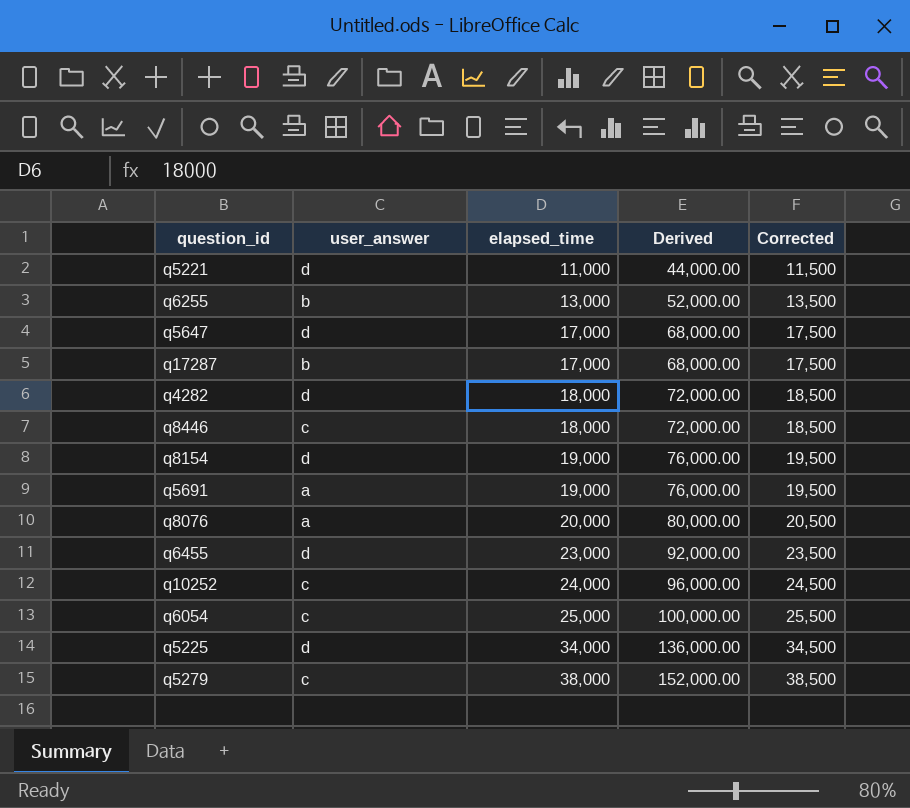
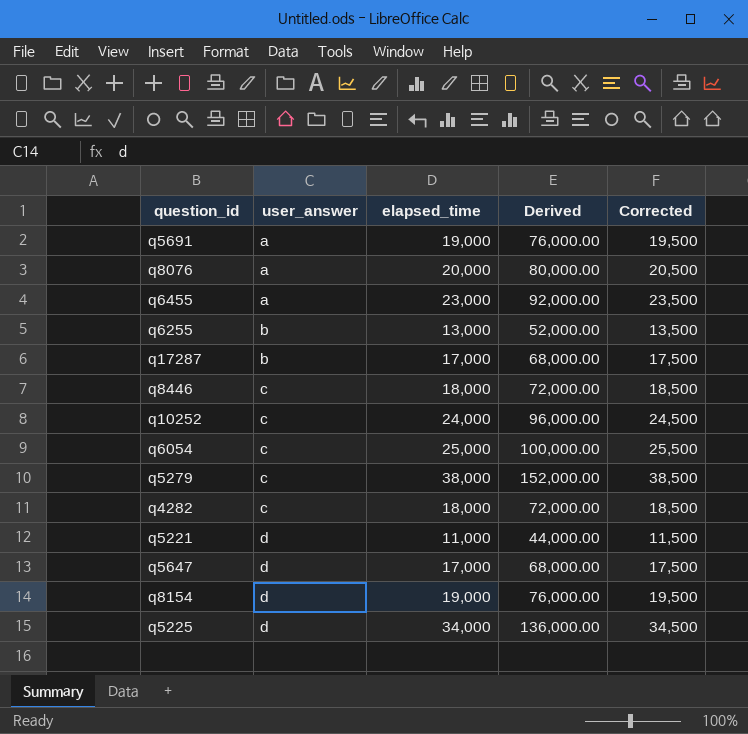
row order: elapsed_time ascending -> user_answer ascending
q6455 | user_answer: d -> a
q4282 | user_answer: d -> c

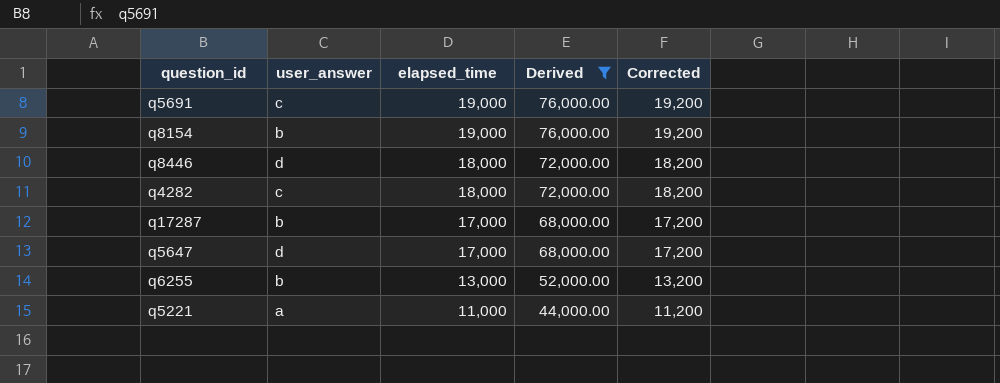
filter: none -> Derived <= 76,000.00
row order: user_answer ascending -> elapsed_time descending
column Corrected | formula: [elapsed_time] + 500 -> [elapsed_time] + 200
q5691 | user_answer: a -> c
q8154 | user_answer: d -> b
q8446 | user_answer: c -> d
q5221 | user_answer: d -> a

